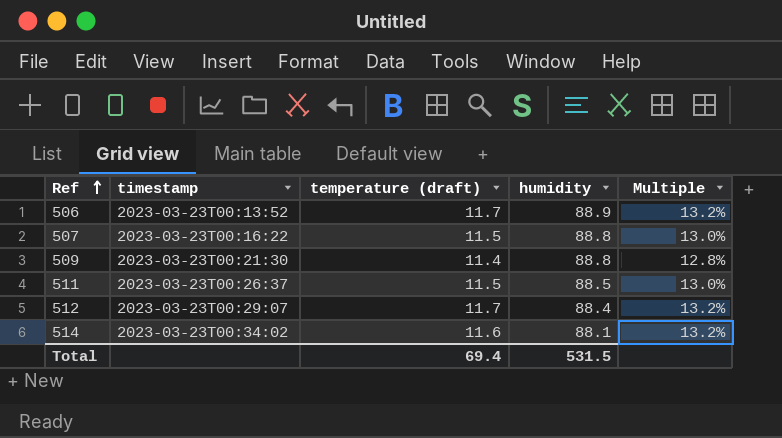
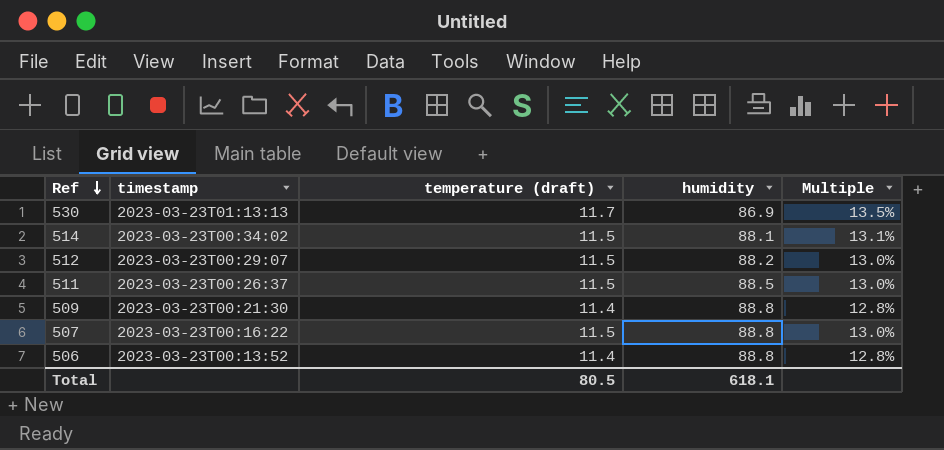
row order: Ref ascending -> Ref descending
row 530: none -> 2023-03-23T01:13:13 | 11.7 | 86.9 | 13.5%
514 | temperature (draft): 11.6 -> 11.5
514 | Multiple: 13.2% -> 13.1%
512 | temperature (draft): 11.7 -> 11.5
512 | humidity: 88.4 -> 88.2
512 | Multiple: 13.2% -> 13.0%
506 | temperature (draft): 11.7 -> 11.4
506 | humidity: 88.9 -> 88.8
506 | Multiple: 13.2% -> 12.8%
Total | temperature (draft): 69.4 -> 80.5
Total | humidity: 531.5 -> 618.1

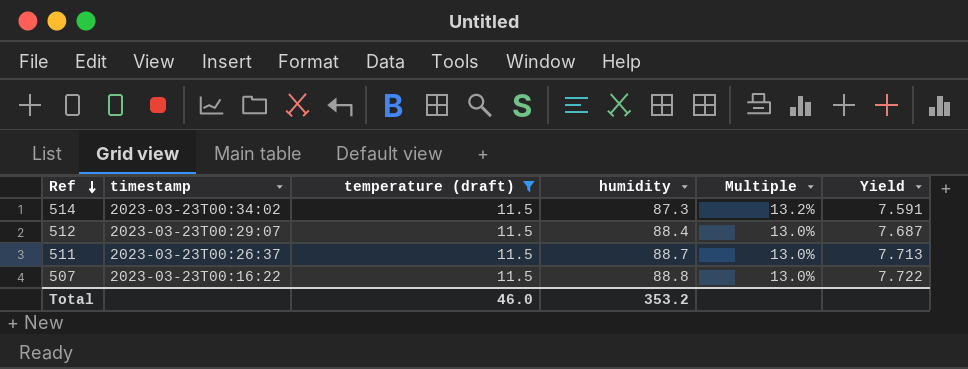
filter: none -> temperature (draft) = 11.5
column Yield | formula: none -> [humidity] / [temperature (draft)]
514 | humidity: 88.1 -> 87.3
514 | Multiple: 13.1% -> 13.2%
512 | humidity: 88.2 -> 88.4
511 | humidity: 88.5 -> 88.7
Total | temperature (draft): 80.5 -> 46.0
Total | humidity: 618.1 -> 353.2

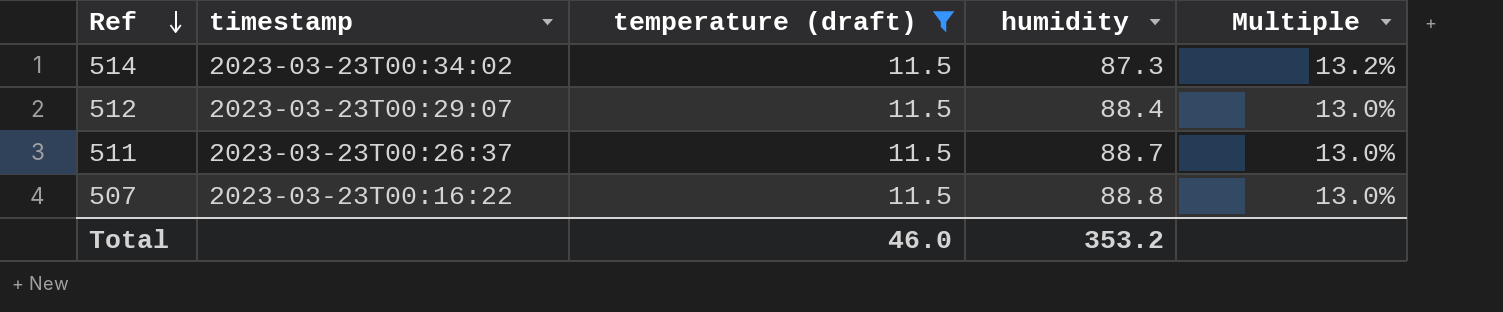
column Yield | formula: [humidity] / [temperature (draft)] -> none

